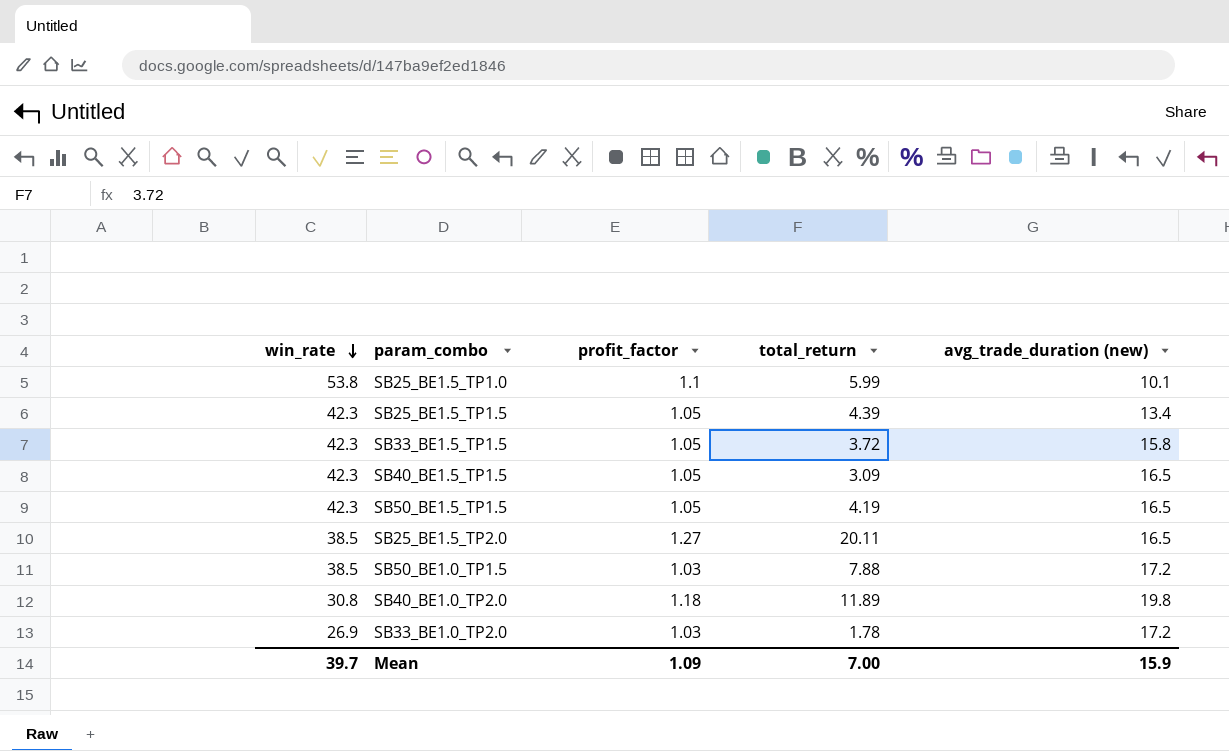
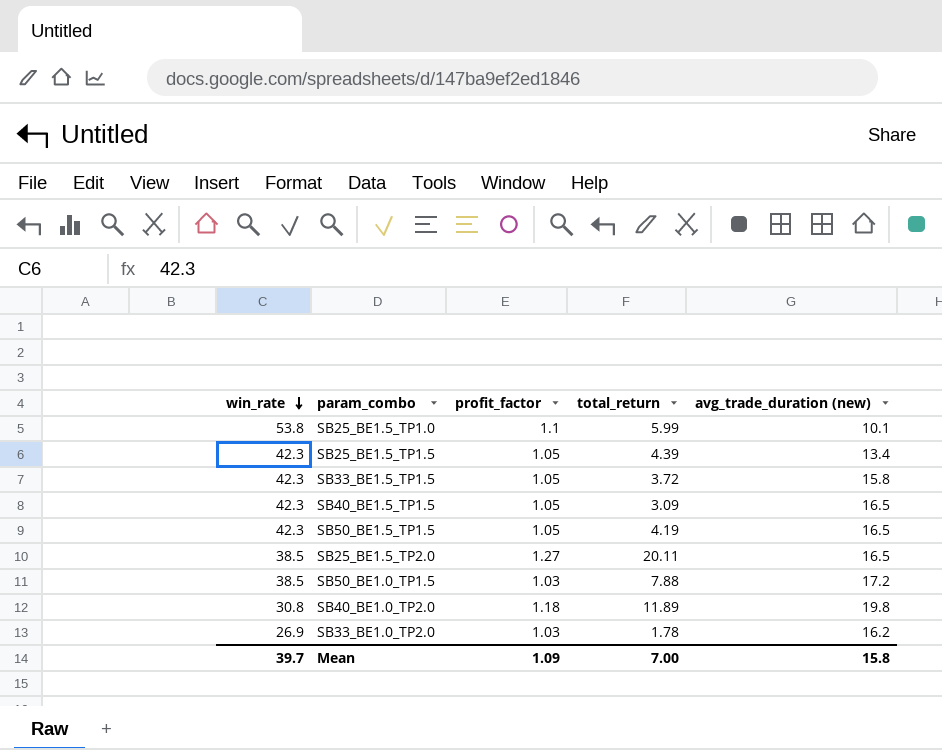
SB33_BE1.0_TP2.0 | avg_trade_duration (new): 17.2 -> 16.2
Mean | avg_trade_duration (new): 15.9 -> 15.8

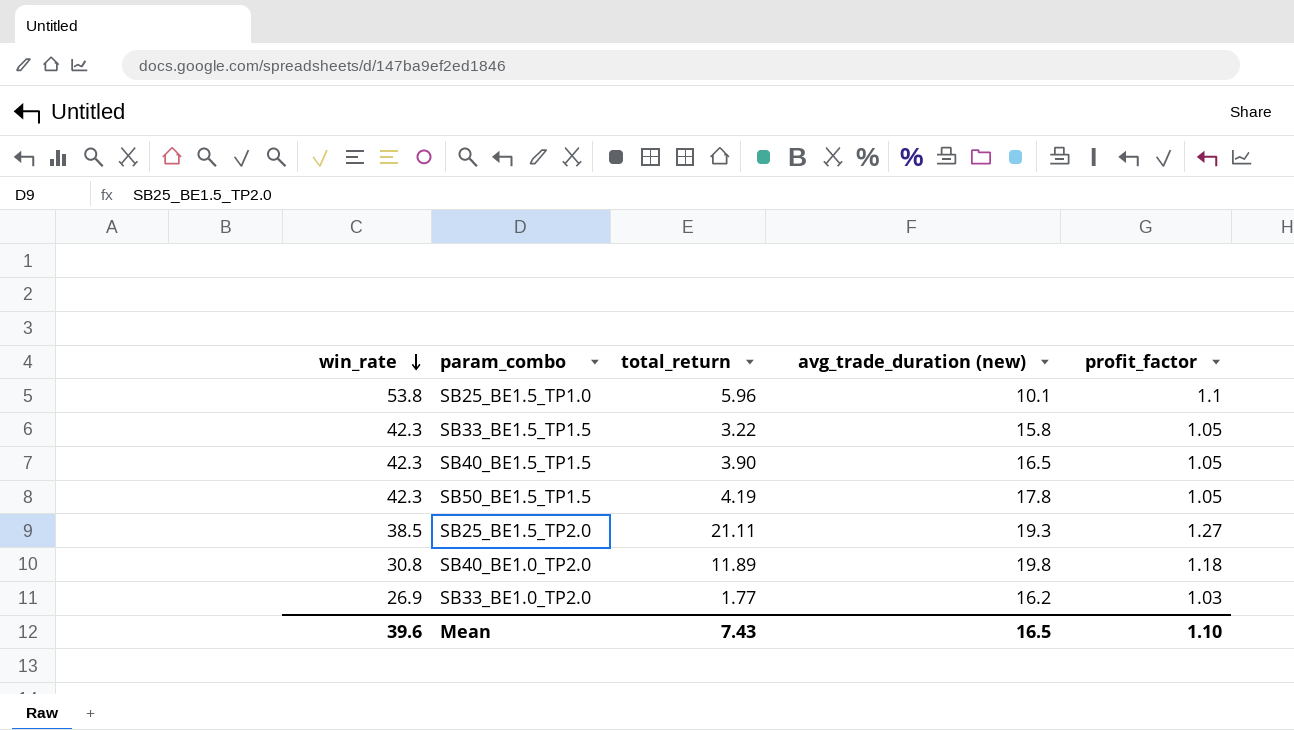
column profit_factor | position: 3 -> 5
row SB25_BE1.5_TP1.5: 42.3 | 1.05 | 4.39 | 13.4 -> none
row SB50_BE1.0_TP1.5: 38.5 | 1.03 | 7.88 | 17.2 -> none
SB25_BE1.5_TP1.0 | total_return: 5.99 -> 5.96
SB33_BE1.5_TP1.5 | total_return: 3.72 -> 3.22
SB40_BE1.5_TP1.5 | total_return: 3.09 -> 3.90
SB50_BE1.5_TP1.5 | avg_trade_duration (new): 16.5 -> 17.8
SB25_BE1.5_TP2.0 | total_return: 20.11 -> 21.11
SB25_BE1.5_TP2.0 | avg_trade_duration (new): 16.5 -> 19.3
SB33_BE1.0_TP2.0 | total_return: 1.78 -> 1.77
Mean | win_rate: 39.7 -> 39.6
Mean | total_return: 7.00 -> 7.43
Mean | avg_trade_duration (new): 15.8 -> 16.5
Mean | profit_factor: 1.09 -> 1.10

